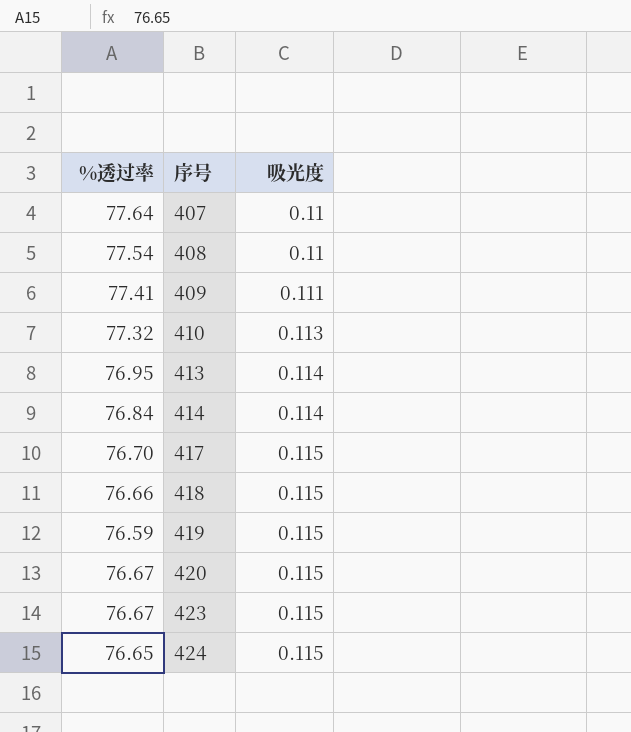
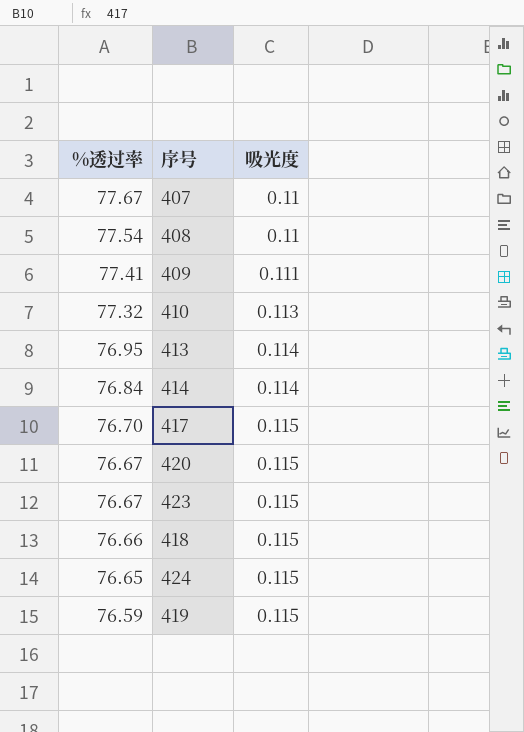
row order: 序号 ascending -> %透过率 descending
407 | %透过率: 77.64 -> 77.67

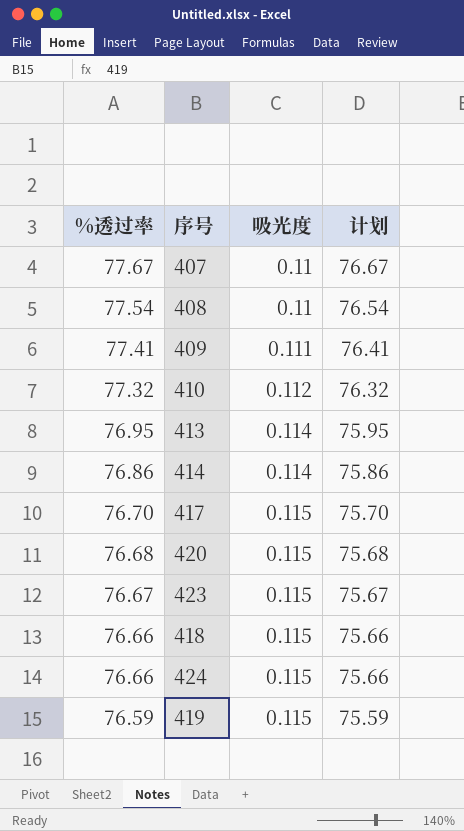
column 计划 | formula: none -> [%透过率] - 1
410 | 吸光度: 0.113 -> 0.112
414 | %透过率: 76.84 -> 76.86
420 | %透过率: 76.67 -> 76.68
424 | %透过率: 76.65 -> 76.66

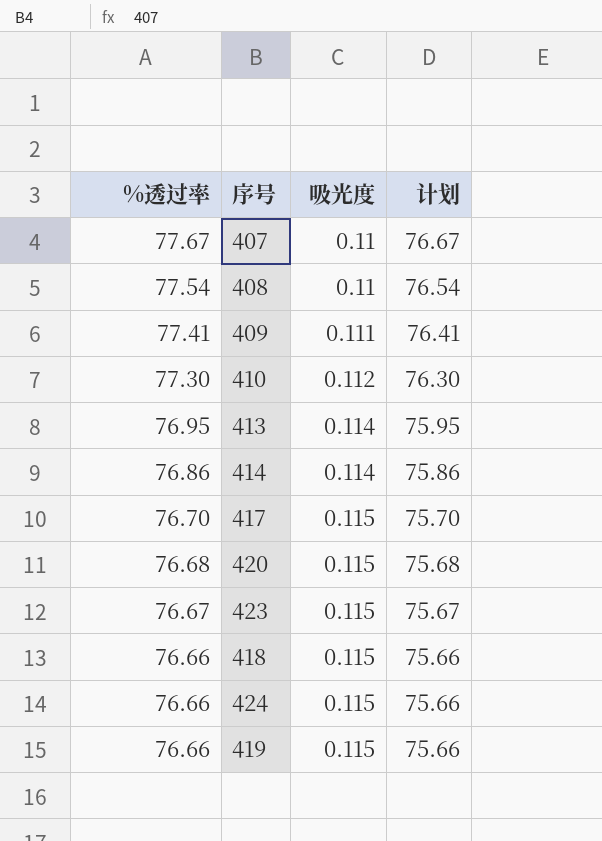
410 | %透过率: 77.32 -> 77.30
410 | 计划: 76.32 -> 76.30
419 | %透过率: 76.59 -> 76.66
419 | 计划: 75.59 -> 75.66

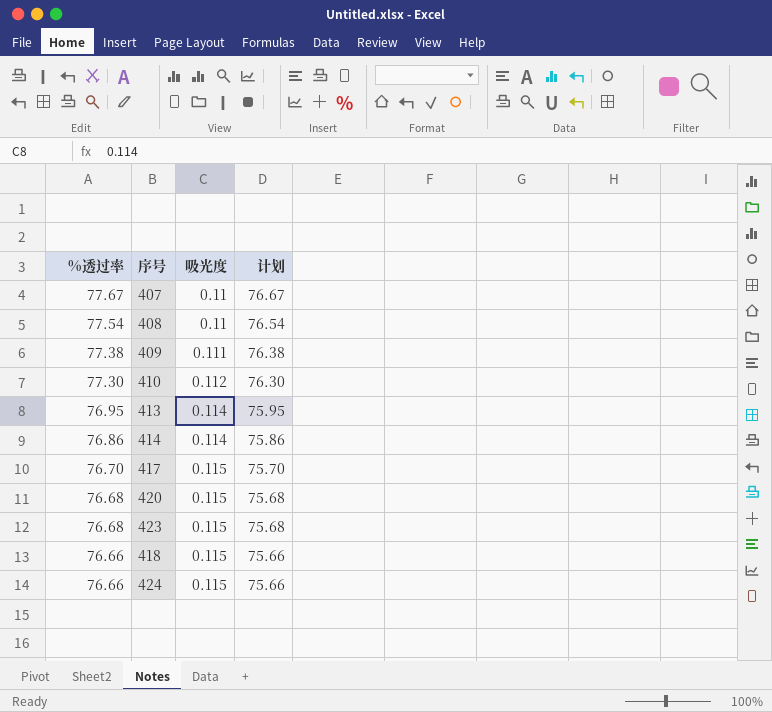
row 419: 76.66 | 0.115 | 75.66 -> none
409 | %透过率: 77.41 -> 77.38
409 | 计划: 76.41 -> 76.38
423 | %透过率: 76.67 -> 76.68
423 | 计划: 75.67 -> 75.68

